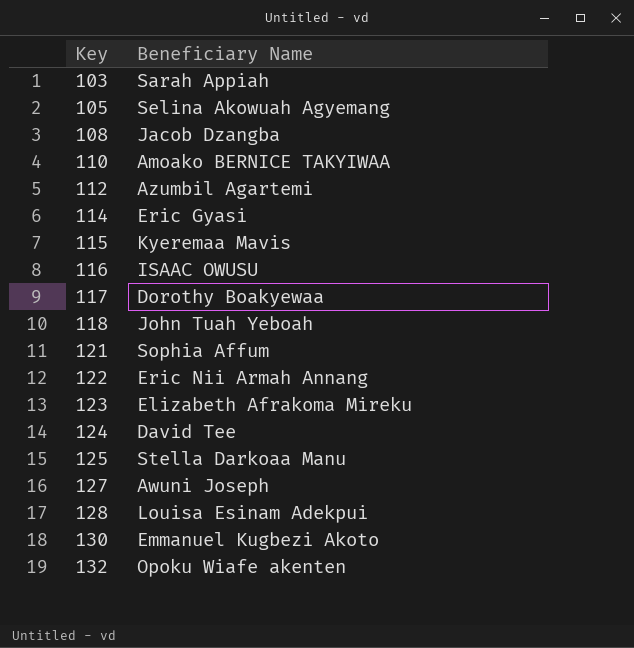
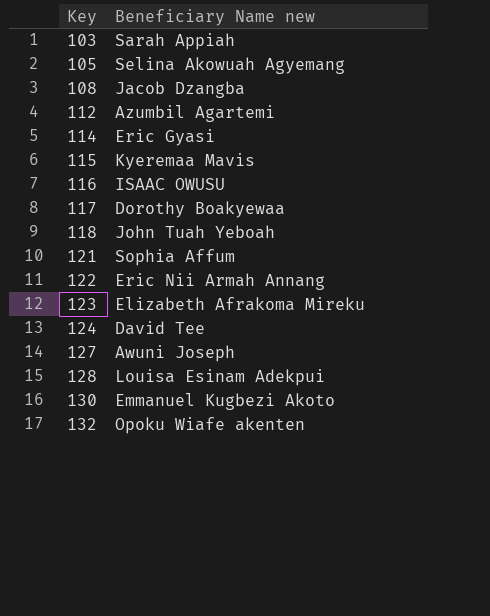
column name: Beneficiary Name -> Beneficiary Name new
row 110: Amoako BERNICE TAKYIWAA -> none
row 125: Stella Darkoaa Manu -> none

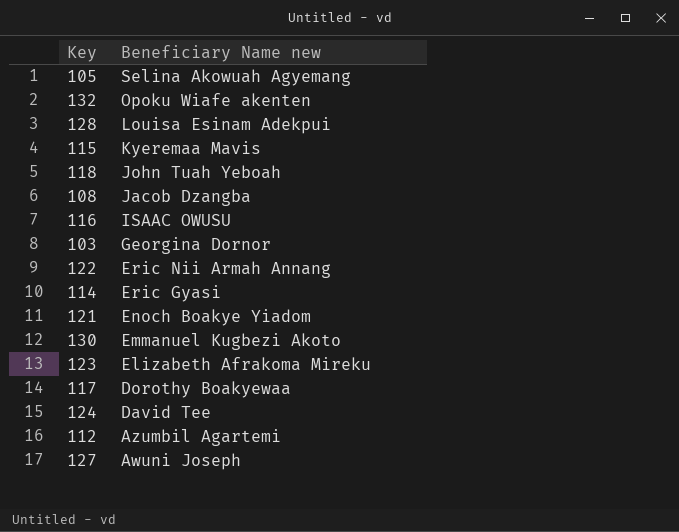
row order: Key ascending -> Beneficiary Name new descending
103 | Beneficiary Name new: Sarah Appiah -> Georgina Dornor
121 | Beneficiary Name new: Sophia Affum -> Enoch Boakye Yiadom

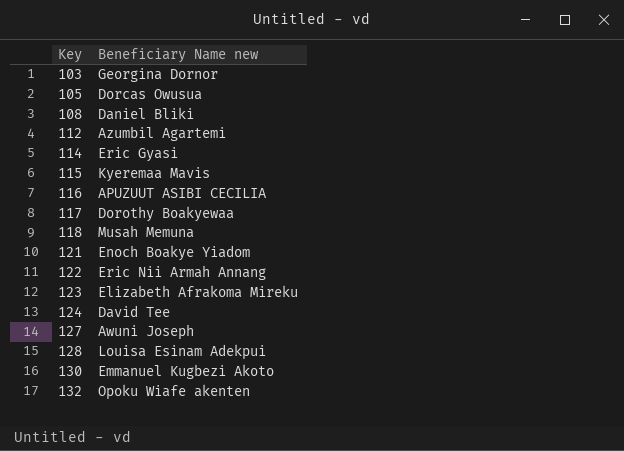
row order: Beneficiary Name new descending -> Key ascending
105 | Beneficiary Name new: Selina Akowuah Agyemang -> Dorcas Owusua
108 | Beneficiary Name new: Jacob Dzangba -> Daniel Bliki
116 | Beneficiary Name new: ISAAC OWUSU -> APUZUUT ASIBI CECILIA
118 | Beneficiary Name new: John Tuah Yeboah -> Musah Memuna

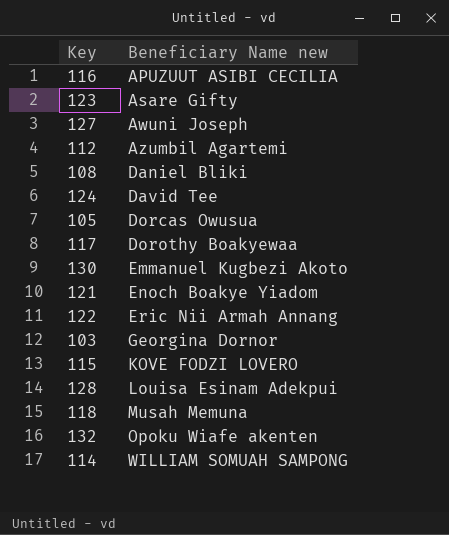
row order: Key ascending -> Beneficiary Name new ascending
123 | Beneficiary Name new: Elizabeth Afrakoma Mireku -> Asare Gifty
115 | Beneficiary Name new: Kyeremaa Mavis -> KOVE FODZI LOVERO
114 | Beneficiary Name new: Eric Gyasi -> WILLIAM SOMUAH SAMPONG

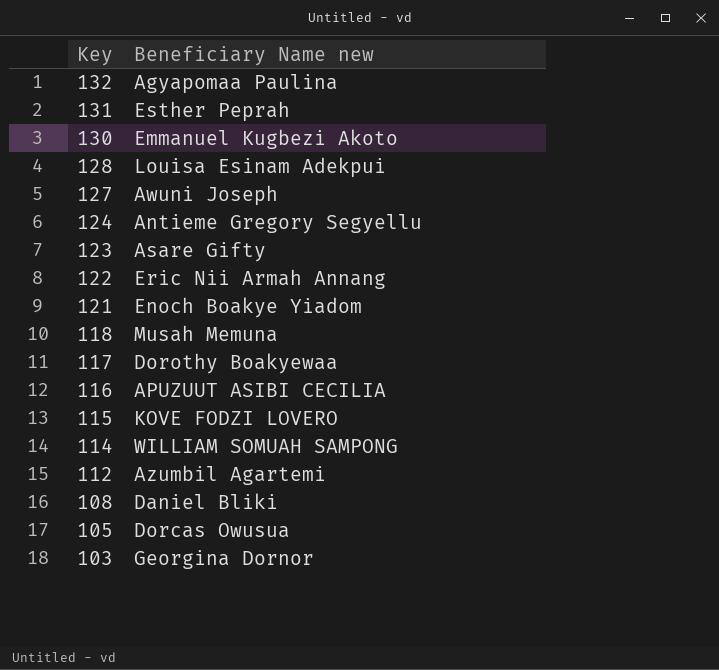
row order: Beneficiary Name new ascending -> Key descending
132 | Beneficiary Name new: Opoku Wiafe akenten -> Agyapomaa Paulina
row 131: none -> Esther Peprah
124 | Beneficiary Name new: David Tee -> Antieme Gregory Segyellu

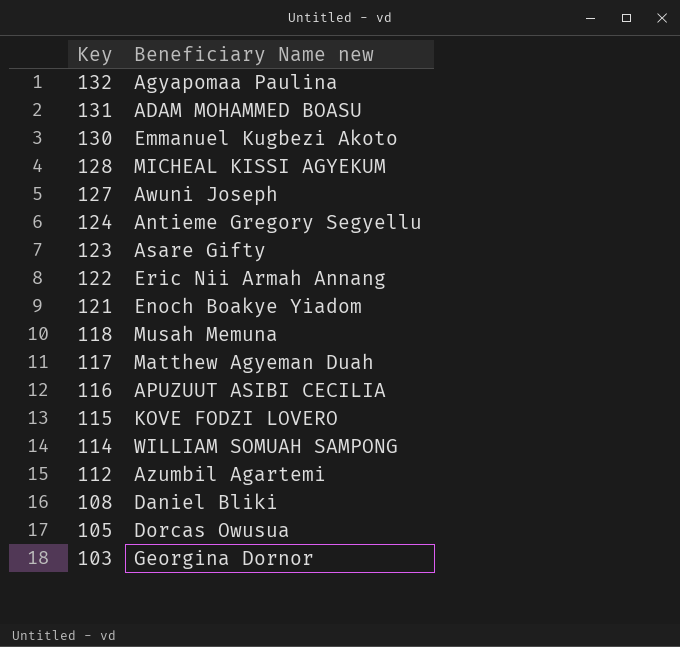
131 | Beneficiary Name new: Esther Peprah -> ADAM MOHAMMED BOASU
128 | Beneficiary Name new: Louisa Esinam Adekpui -> MICHEAL KISSI AGYEKUM
117 | Beneficiary Name new: Dorothy Boakyewaa -> Matthew Agyeman Duah

